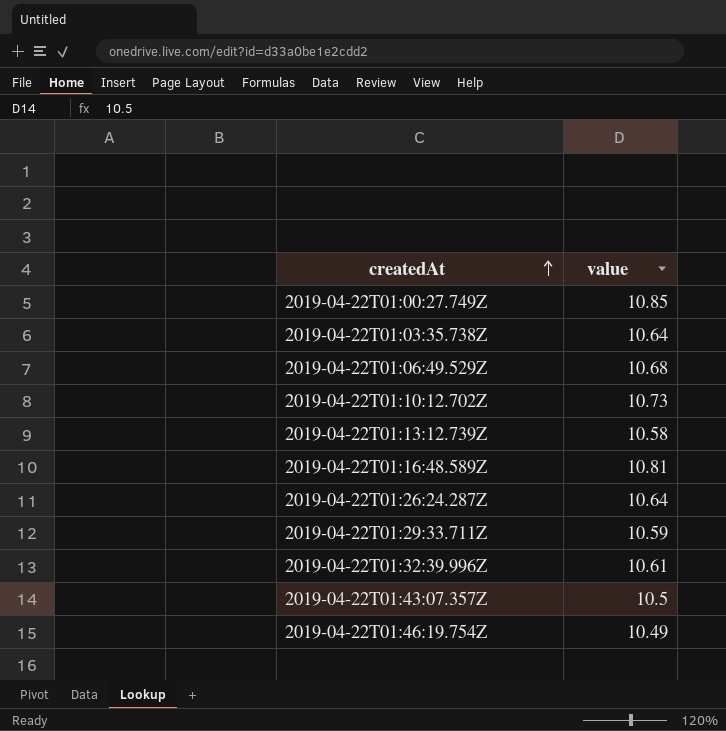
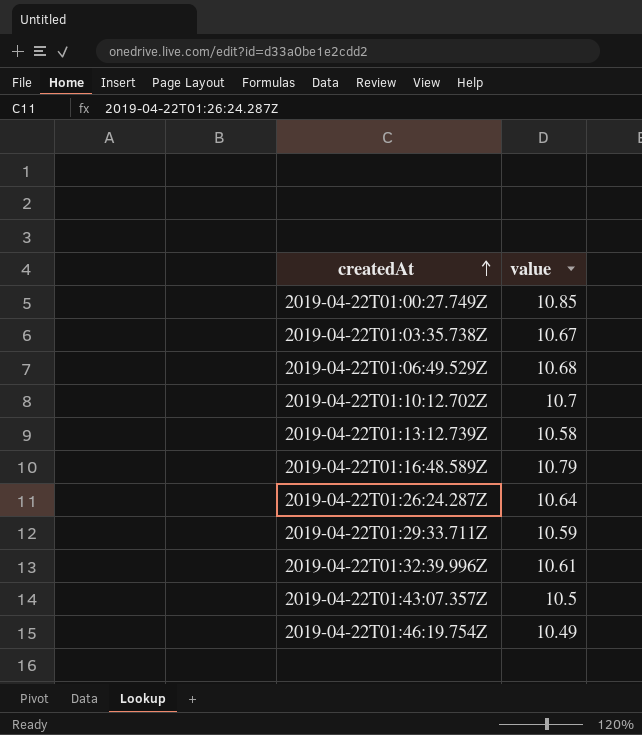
2019-04-22T01:03:35.738Z | value: 10.64 -> 10.67
2019-04-22T01:10:12.702Z | value: 10.73 -> 10.7
2019-04-22T01:16:48.589Z | value: 10.81 -> 10.79

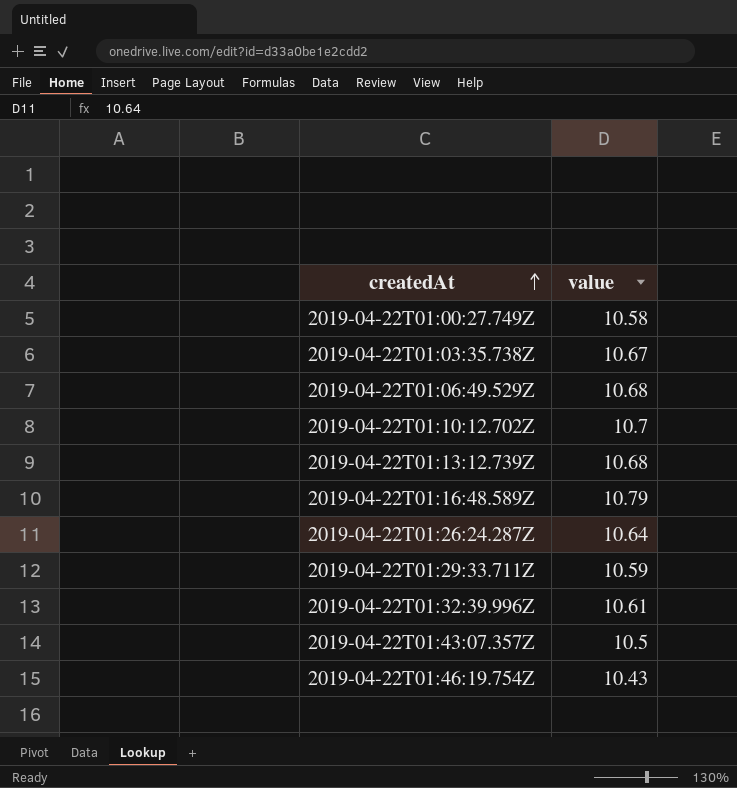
2019-04-22T01:00:27.749Z | value: 10.85 -> 10.58
2019-04-22T01:13:12.739Z | value: 10.58 -> 10.68
2019-04-22T01:46:19.754Z | value: 10.49 -> 10.43

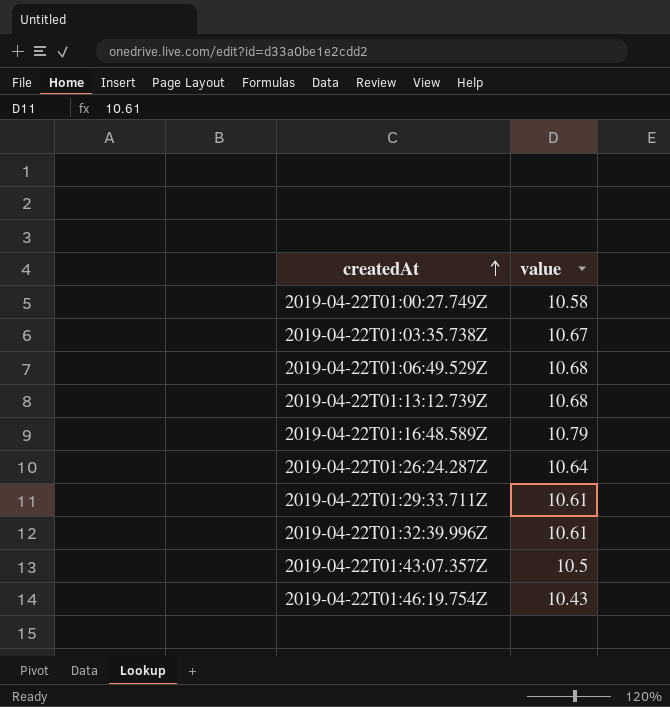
row 2019-04-22T01:10:12.702Z: 10.7 -> none
2019-04-22T01:29:33.711Z | value: 10.59 -> 10.61

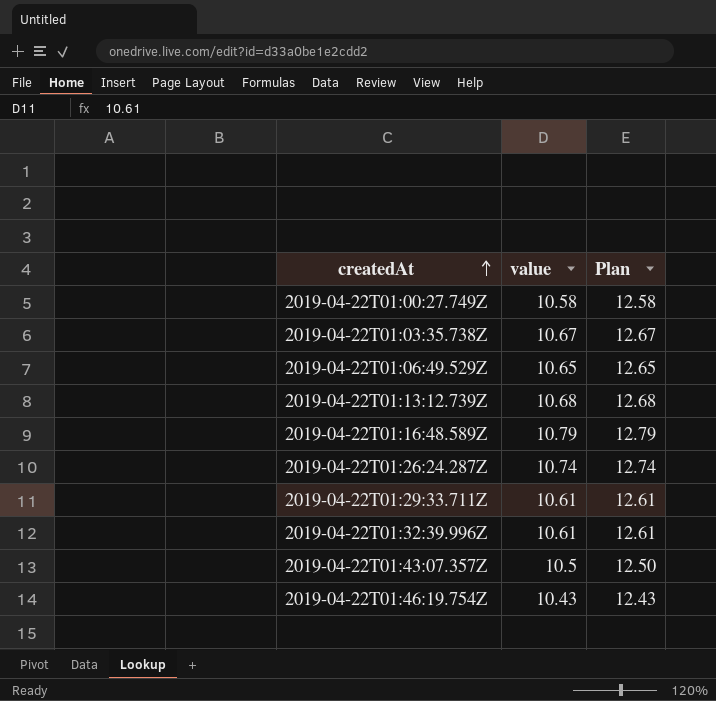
column Plan | formula: none -> [value] + 2
2019-04-22T01:06:49.529Z | value: 10.68 -> 10.65
2019-04-22T01:26:24.287Z | value: 10.64 -> 10.74

